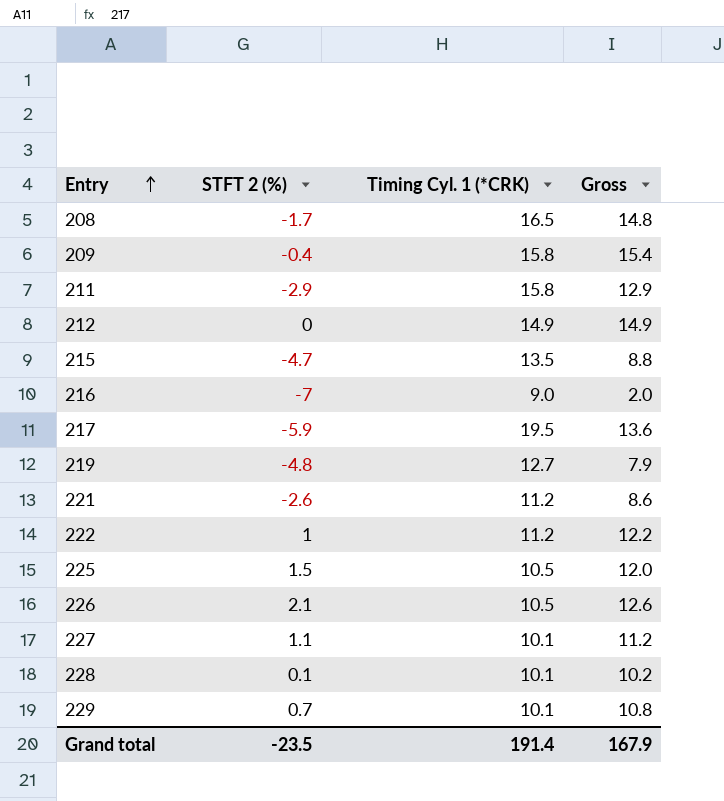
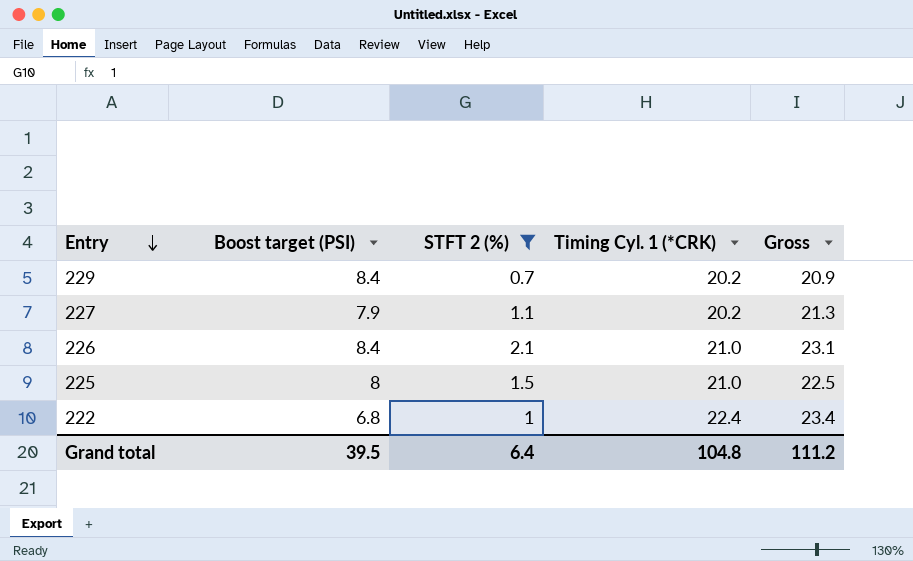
filter: none -> STFT 2 (%) >= 0.7
row order: Entry ascending -> Entry descending
column Boost target (PSI) | position: none -> 2
229 | Timing Cyl. 1 (*CRK): 10.1 -> 20.2
229 | Gross: 10.8 -> 20.9
227 | Timing Cyl. 1 (*CRK): 10.1 -> 20.2
227 | Gross: 11.2 -> 21.3
226 | Timing Cyl. 1 (*CRK): 10.5 -> 21.0
226 | Gross: 12.6 -> 23.1
225 | Timing Cyl. 1 (*CRK): 10.5 -> 21.0
225 | Gross: 12.0 -> 22.5
222 | Timing Cyl. 1 (*CRK): 11.2 -> 22.4
222 | Gross: 12.2 -> 23.4
Grand total | STFT 2 (%): -23.5 -> 6.4
Grand total | Timing Cyl. 1 (*CRK): 191.4 -> 104.8
Grand total | Gross: 167.9 -> 111.2

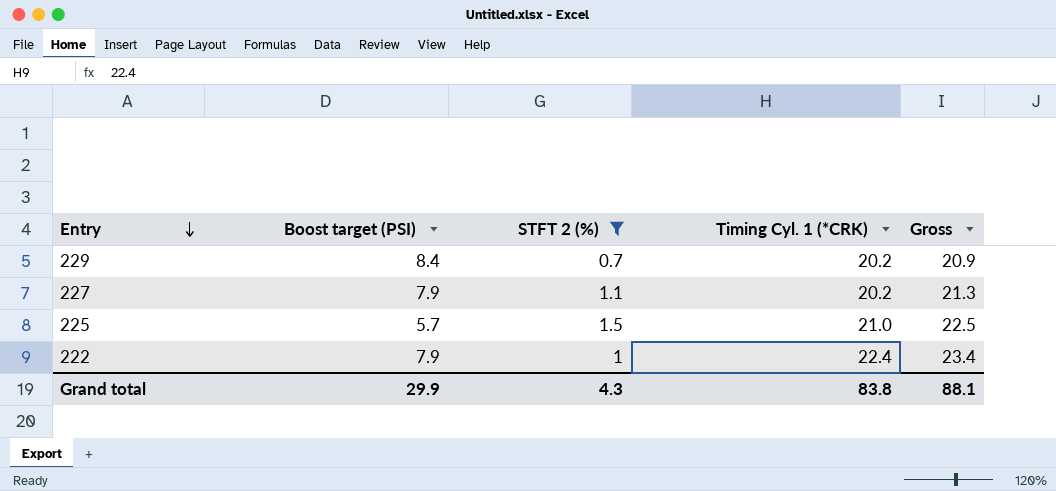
row 226: 8.4 | 2.1 | 21.0 | 23.1 -> none
225 | Boost target (PSI): 8 -> 5.7
222 | Boost target (PSI): 6.8 -> 7.9
Grand total | Boost target (PSI): 39.5 -> 29.9
Grand total | STFT 2 (%): 6.4 -> 4.3
Grand total | Timing Cyl. 1 (*CRK): 104.8 -> 83.8
Grand total | Gross: 111.2 -> 88.1

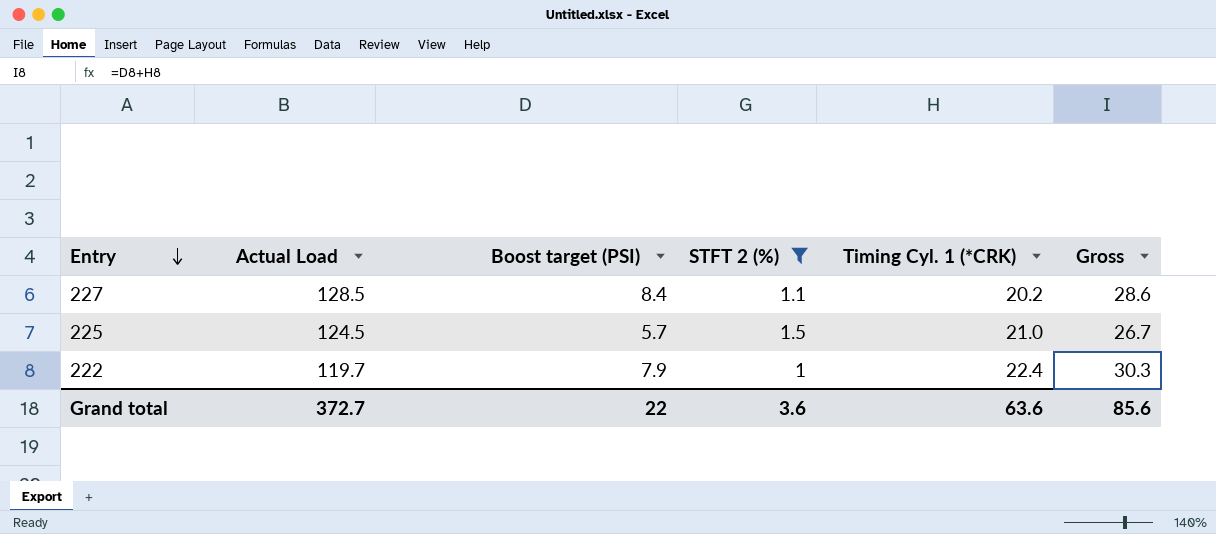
column Actual Load | position: none -> 2
column Gross | formula: [STFT 2 (%)] + [Timing Cyl. 1 (*CRK)] -> [Boost target (PSI)] + [Timing Cyl. 1 (*CRK)]
row 229: 8.4 | 0.7 | 20.2 | 20.9 -> none
227 | Boost target (PSI): 7.9 -> 8.4
Grand total | Boost target (PSI): 29.9 -> 22
Grand total | STFT 2 (%): 4.3 -> 3.6
Grand total | Timing Cyl. 1 (*CRK): 83.8 -> 63.6
Grand total | Gross: 88.1 -> 85.6

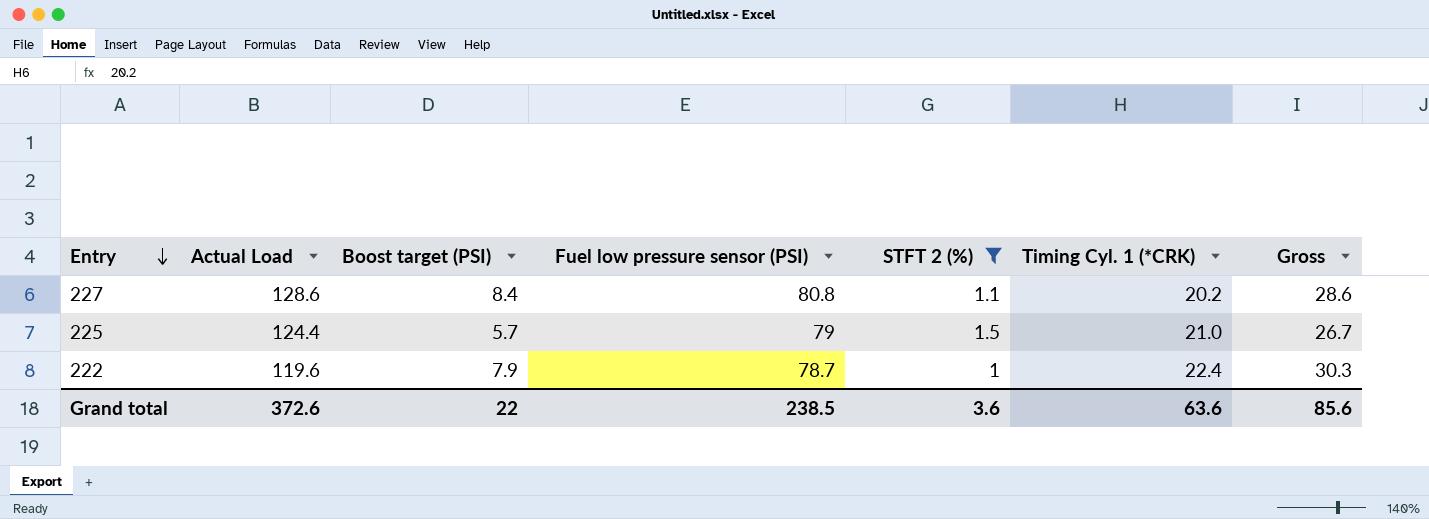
column Fuel low pressure sensor (PSI) | position: none -> 4
227 | Actual Load: 128.5 -> 128.6
225 | Actual Load: 124.5 -> 124.4
222 | Actual Load: 119.7 -> 119.6
Grand total | Actual Load: 372.7 -> 372.6

